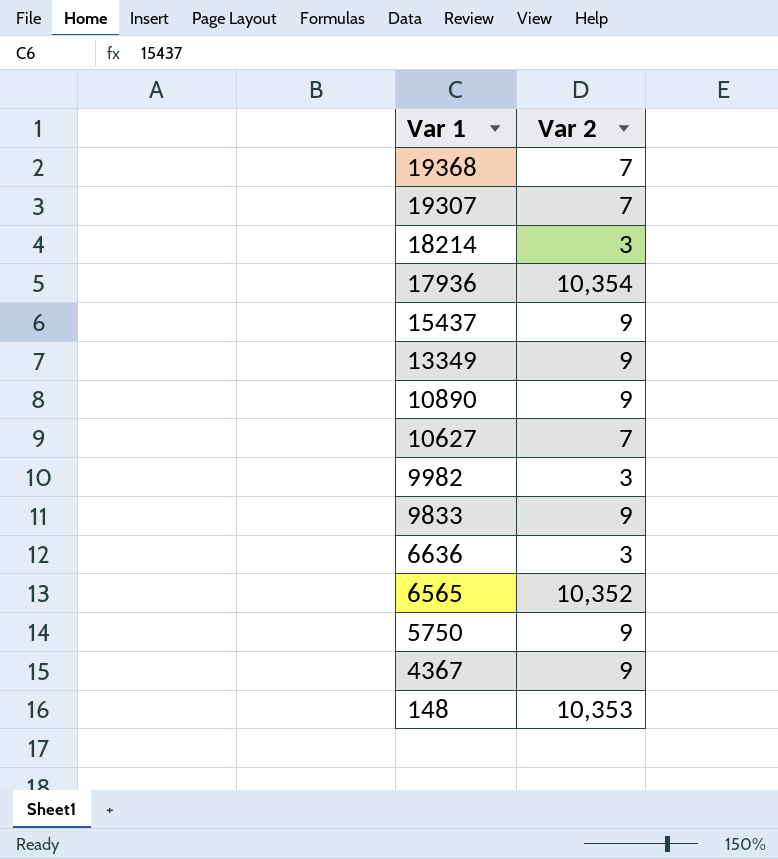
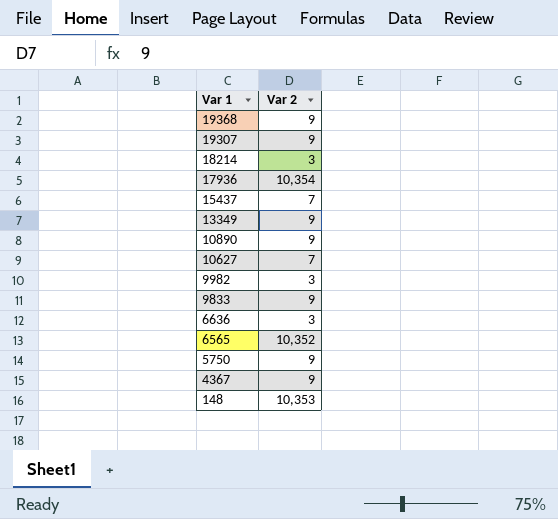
19368 | Var 2: 7 -> 9
19307 | Var 2: 7 -> 9
15437 | Var 2: 9 -> 7

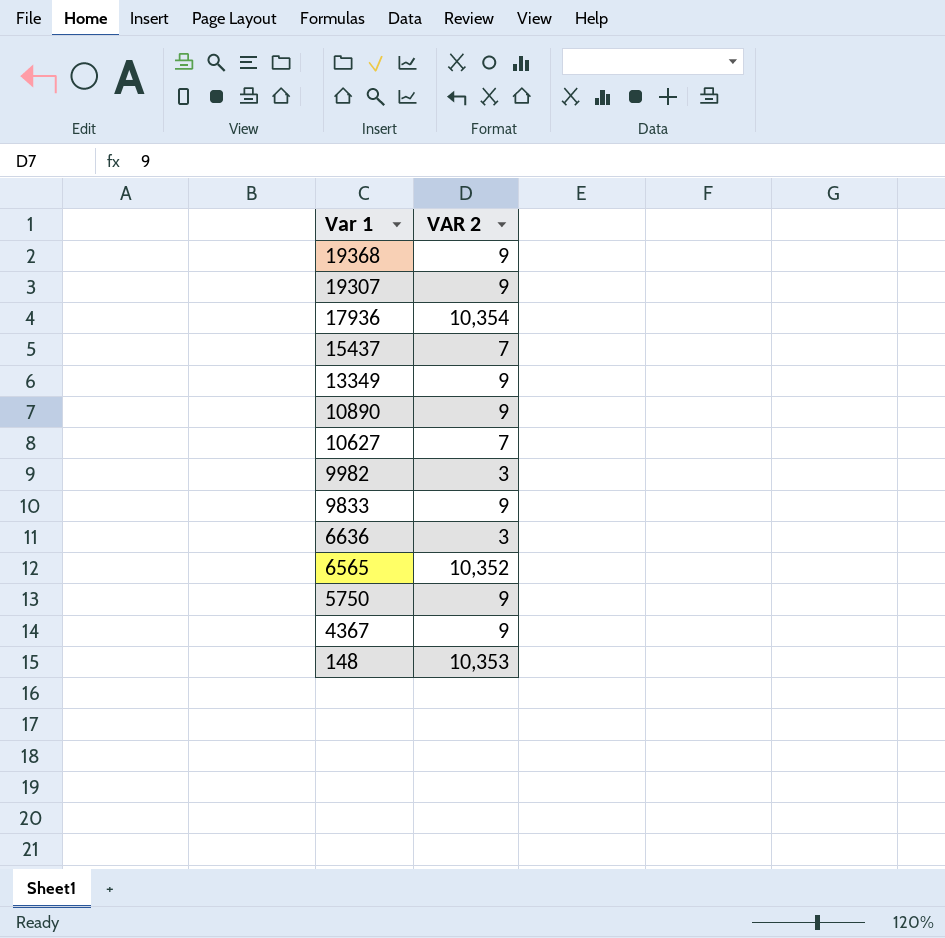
column name: Var 2 -> VAR 2
row 18214: 3 -> none

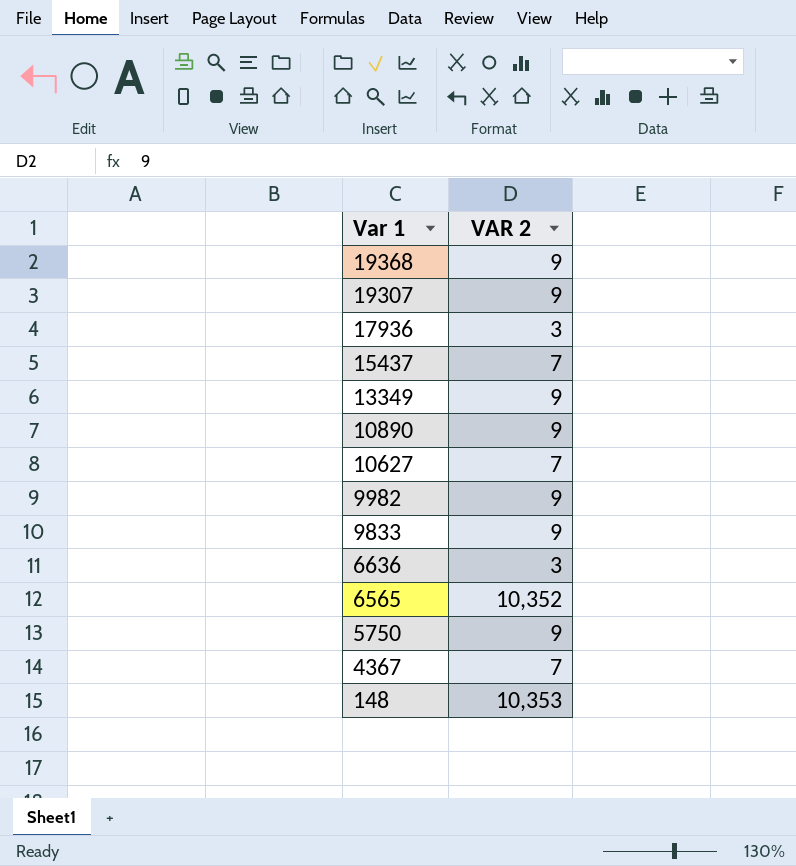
17936 | VAR 2: 10,354 -> 3
9982 | VAR 2: 3 -> 9
4367 | VAR 2: 9 -> 7

